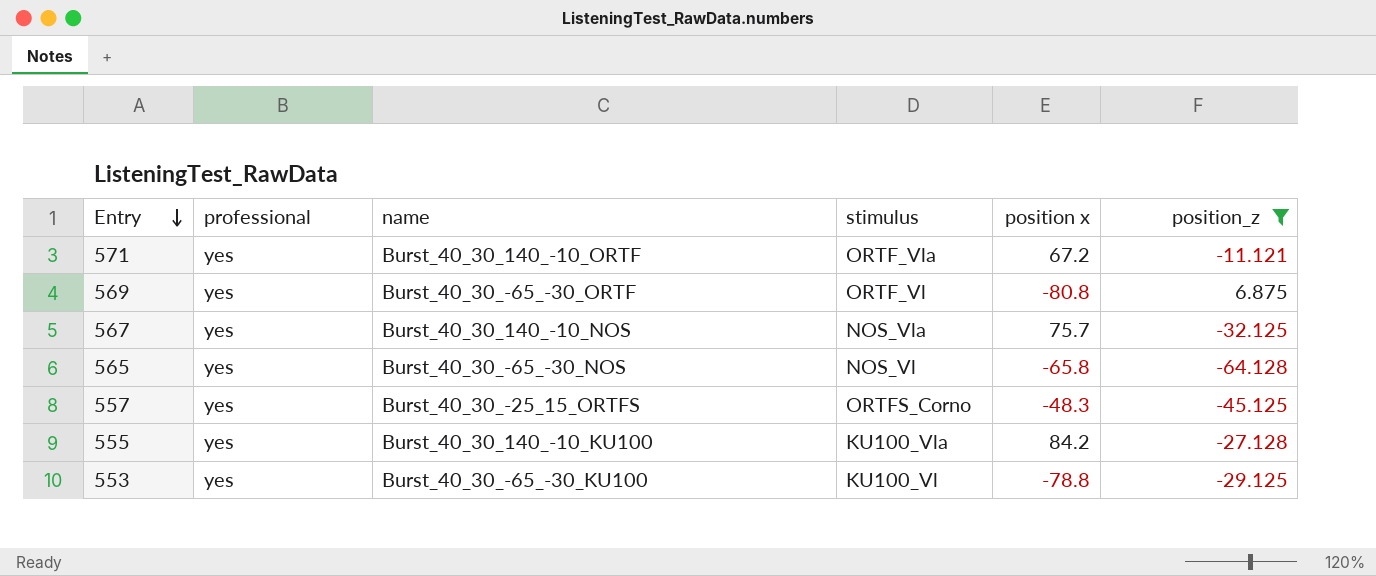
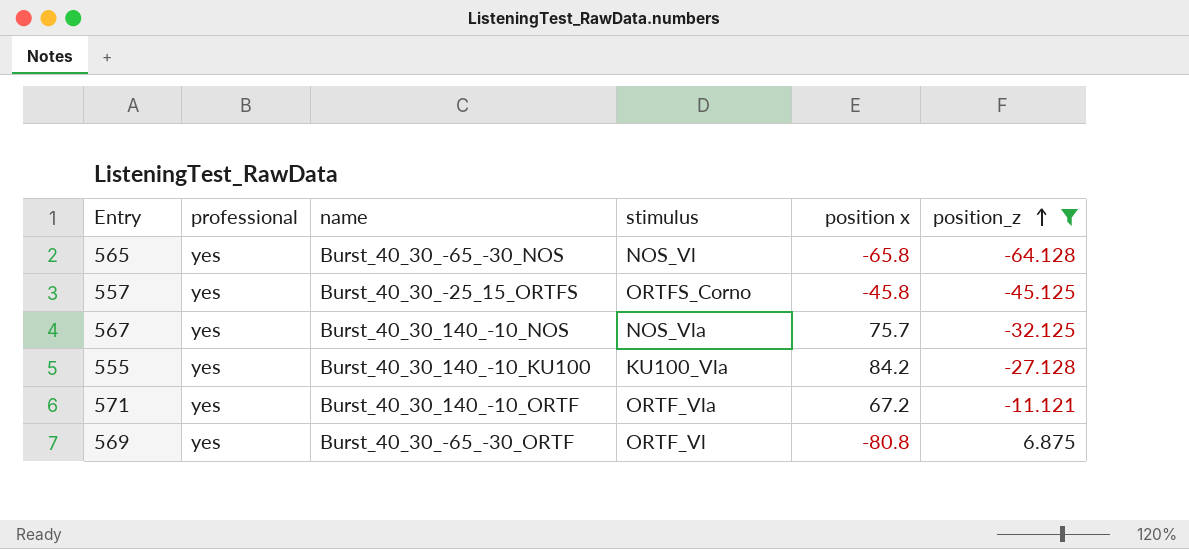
row order: Entry descending -> position_z ascending
row 553: yes | Burst_40_30_-65_-30_KU100 | KU100_Vl | -78.8 | -29.125 -> none
557 | position x: -48.3 -> -45.8

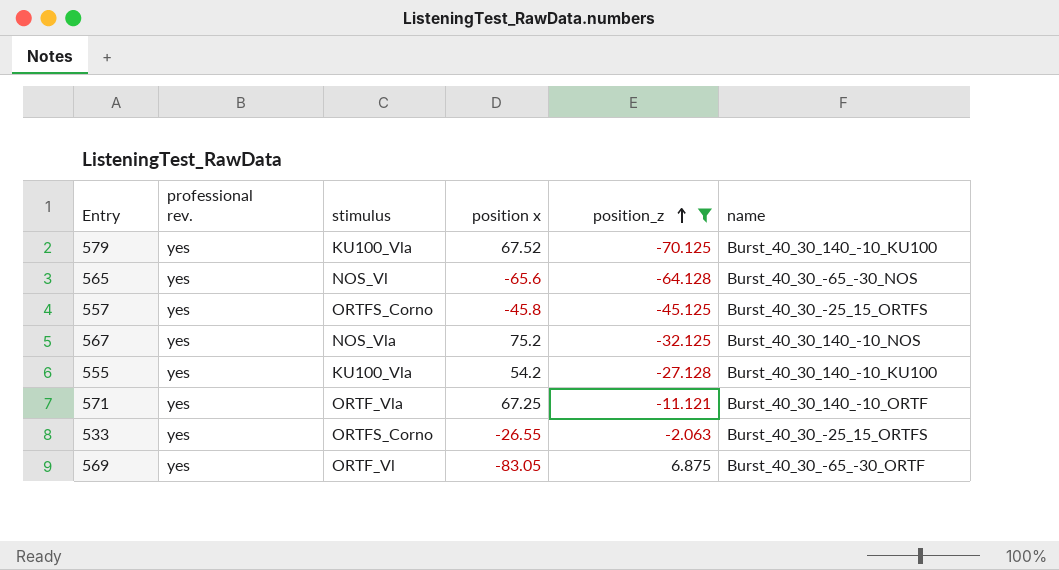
column name: professional -> professional rev.
column name | position: 3 -> 6
row 579: none -> yes | KU100_Vla | 67.52 | -70.125 | Burst_40_30_140_-10_KU100
565 | position x: -65.8 -> -65.6
567 | position x: 75.7 -> 75.2
555 | position x: 84.2 -> 54.2
571 | position x: 67.2 -> 67.25
row 533: none -> yes | ORTFS_Corno | -26.55 | -2.063 | Burst_40_30_-25_15_ORTFS
569 | position x: -80.8 -> -83.05

